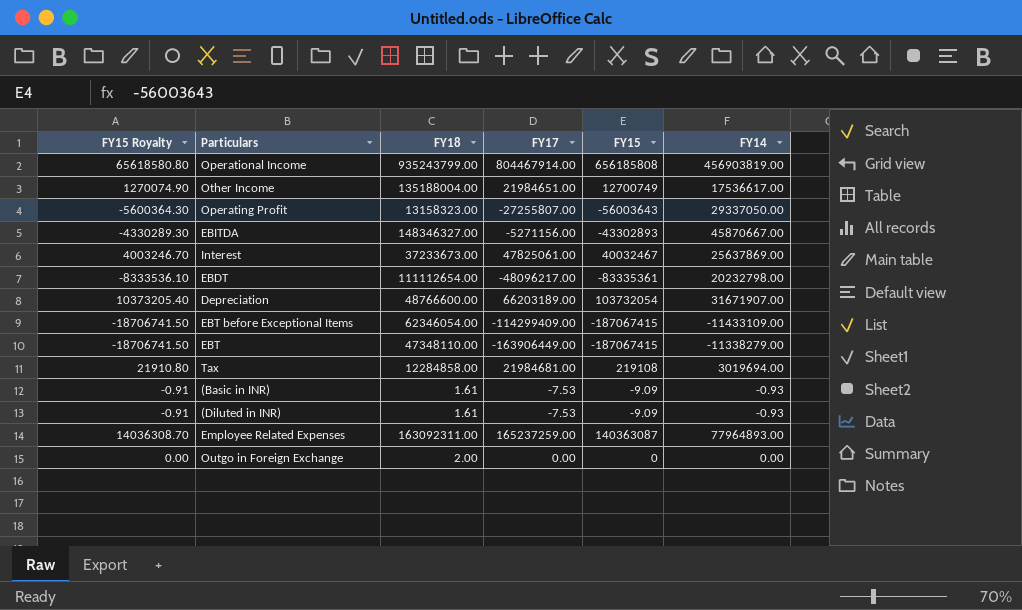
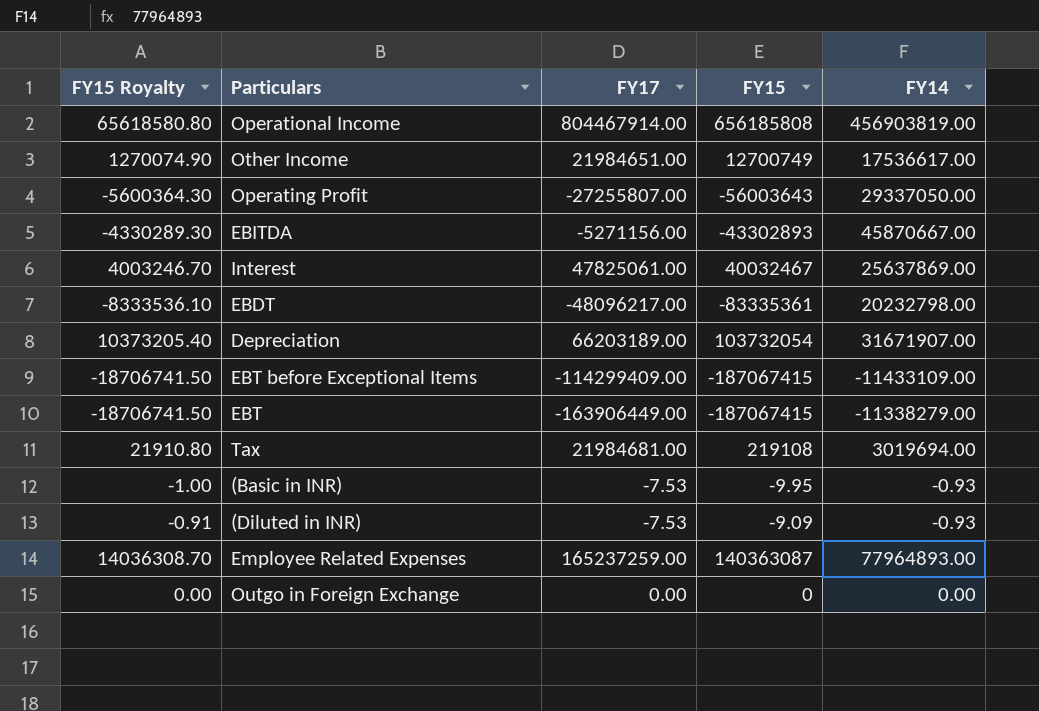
column FY18 | position: 3 -> none
(Basic in INR) | FY15 Royalty: -0.91 -> -1.00
(Basic in INR) | FY15: -9.09 -> -9.95

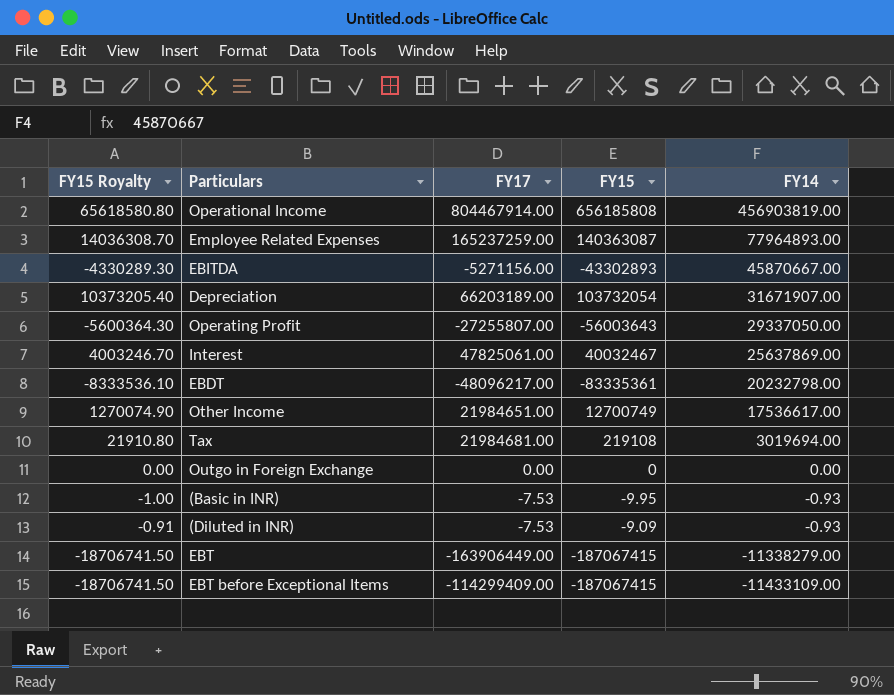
row order: none -> FY14 descending

